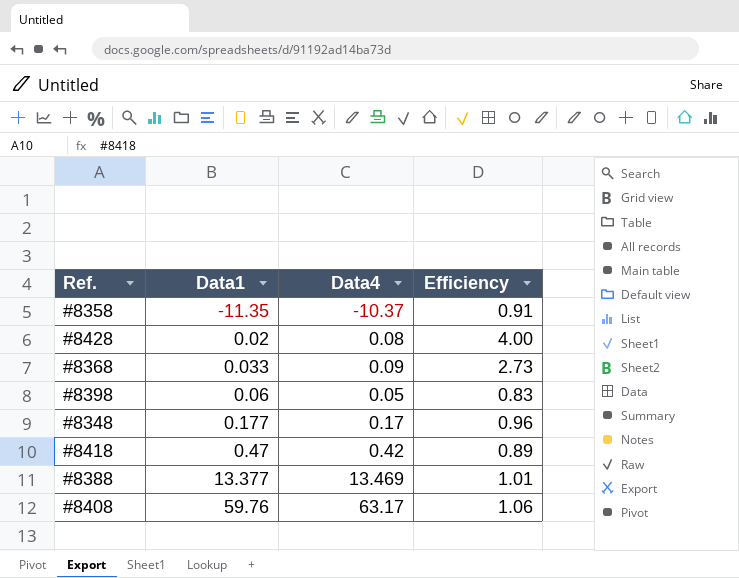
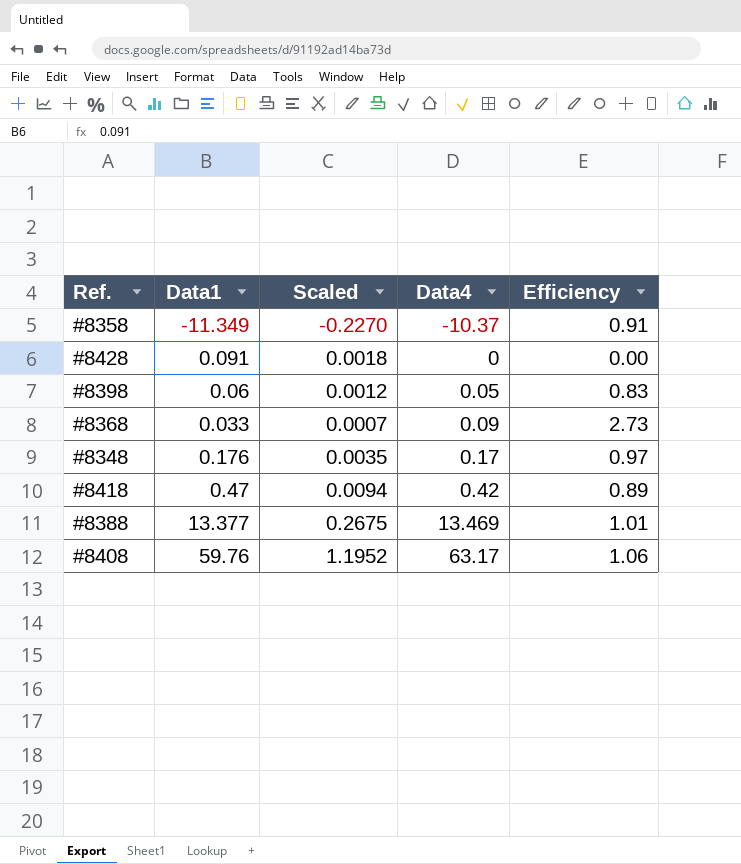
row order: Data1 ascending -> Data4 ascending
column Scaled | formula: none -> [Data1] * 0.02
#8358 | Data1: -11.35 -> -11.349
#8428 | Data1: 0.02 -> 0.091
#8428 | Data4: 0.08 -> 0
#8428 | Efficiency: 4.00 -> 0.00
#8348 | Data1: 0.177 -> 0.176
#8348 | Efficiency: 0.96 -> 0.97

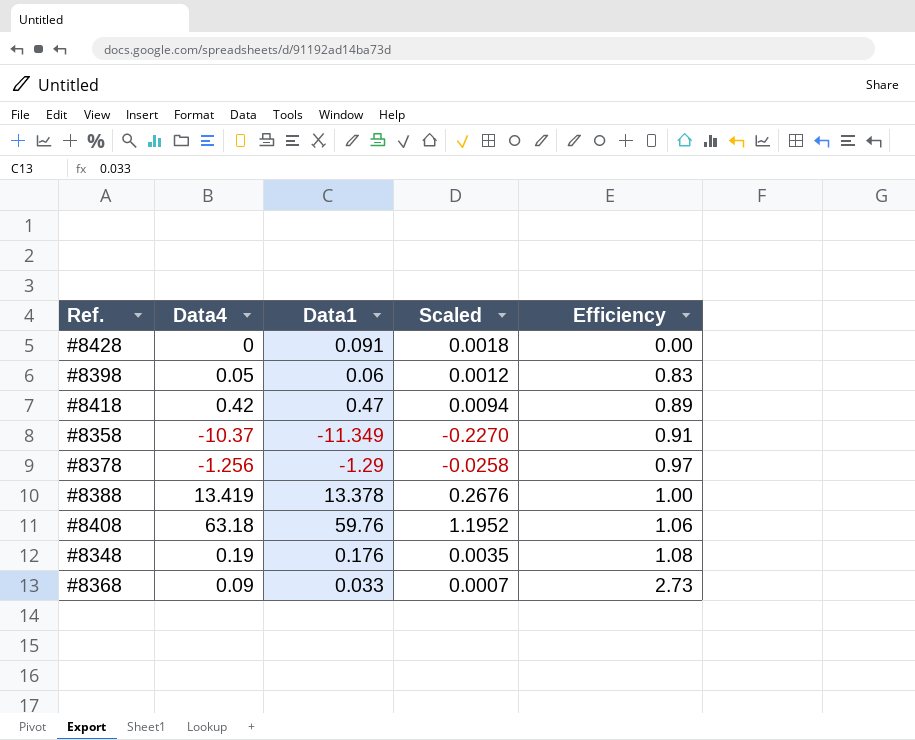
row order: Data4 ascending -> Efficiency ascending
column Data4 | position: 4 -> 2
row #8378: none -> -1.256 | -1.29 | -0.0258 | 0.97
#8388 | Data4: 13.469 -> 13.419
#8388 | Data1: 13.377 -> 13.378
#8388 | Scaled: 0.2675 -> 0.2676
#8388 | Efficiency: 1.01 -> 1.00
#8408 | Data4: 63.17 -> 63.18
#8348 | Data4: 0.17 -> 0.19
#8348 | Efficiency: 0.97 -> 1.08

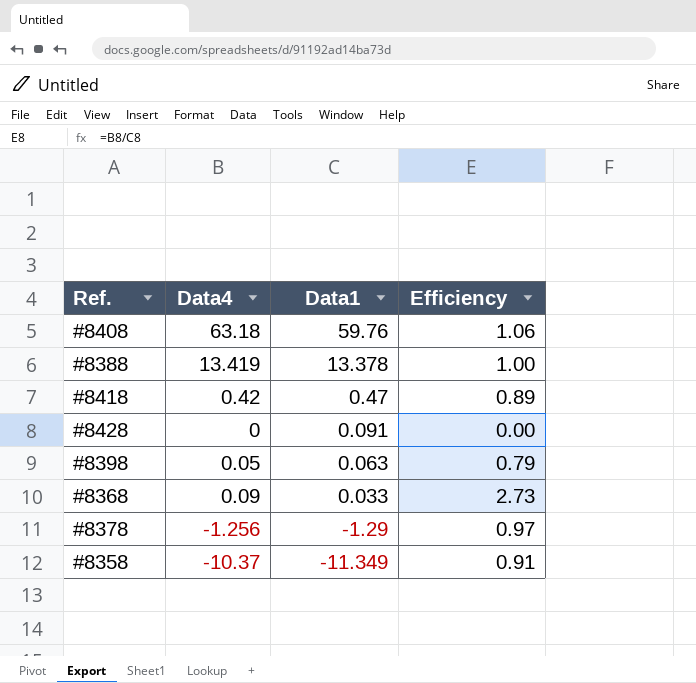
row order: Efficiency ascending -> Data1 descending
column Scaled | formula: [Data1] * 0.02 -> none
row #8348: 0.19 | 0.176 | 0.0035 | 1.08 -> none
#8398 | Data1: 0.06 -> 0.063
#8398 | Efficiency: 0.83 -> 0.79

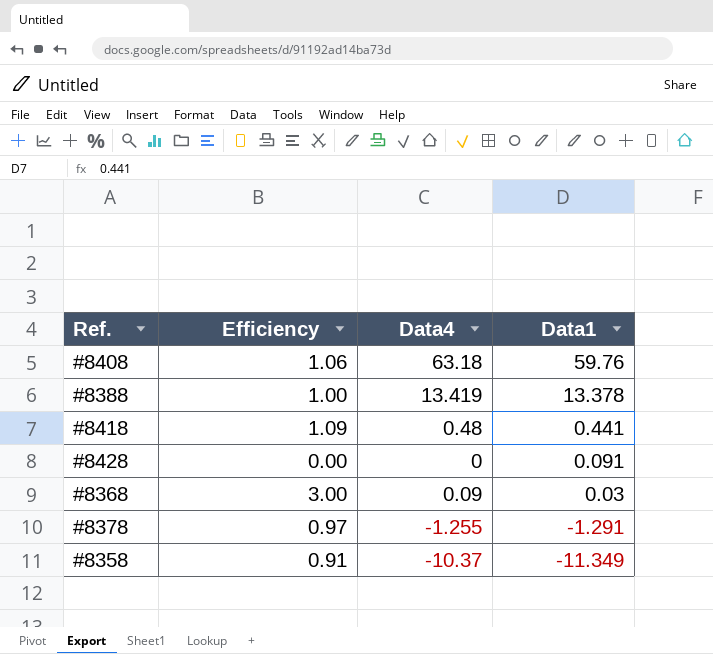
column Efficiency | position: 4 -> 2
row #8398: 0.05 | 0.063 | 0.79 -> none
#8418 | Efficiency: 0.89 -> 1.09
#8418 | Data4: 0.42 -> 0.48
#8418 | Data1: 0.47 -> 0.441
#8368 | Efficiency: 2.73 -> 3.00
#8368 | Data1: 0.033 -> 0.03
#8378 | Data4: -1.256 -> -1.255
#8378 | Data1: -1.29 -> -1.291

